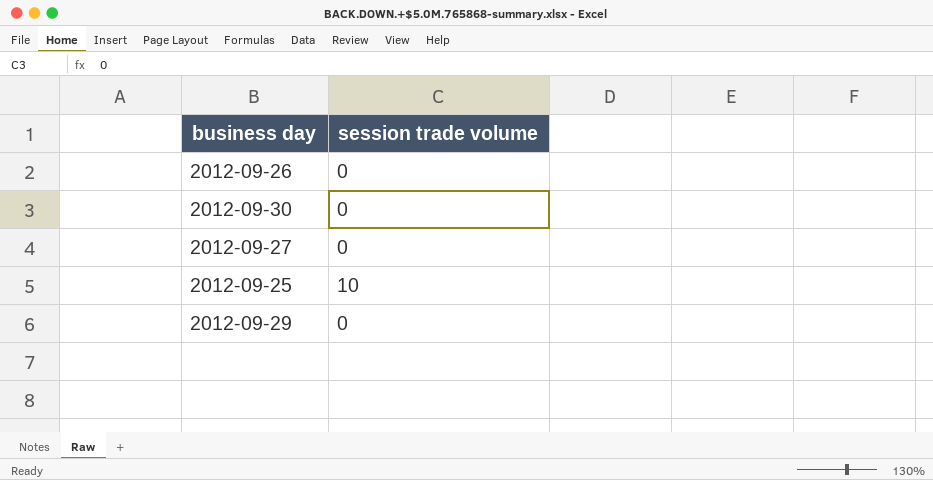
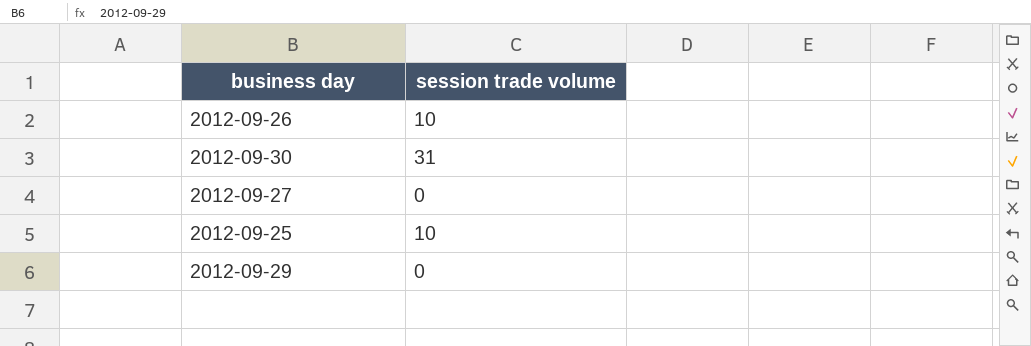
2012-09-26 | session trade volume: 0 -> 10
2012-09-30 | session trade volume: 0 -> 31

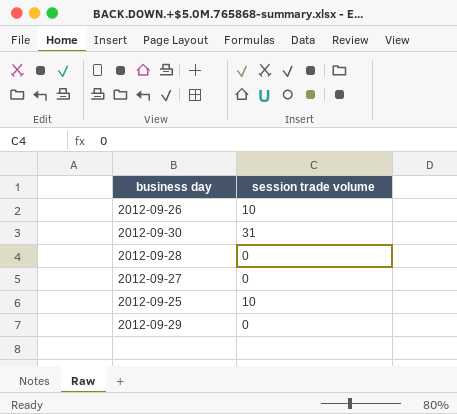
row 2012-09-28: none -> 0

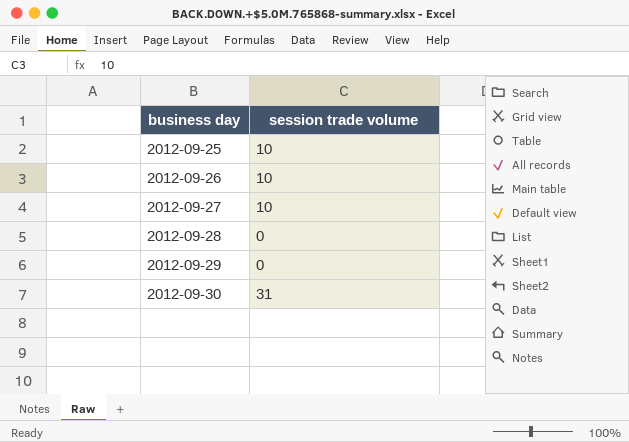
row order: none -> business day ascending
2012-09-27 | session trade volume: 0 -> 10

